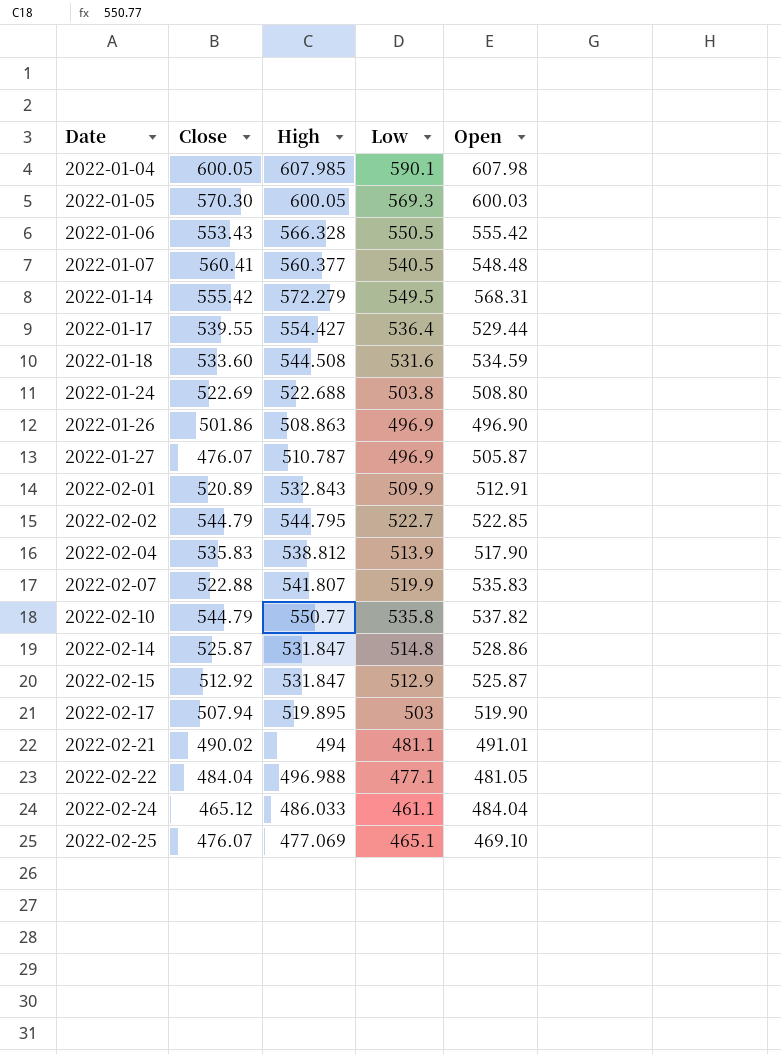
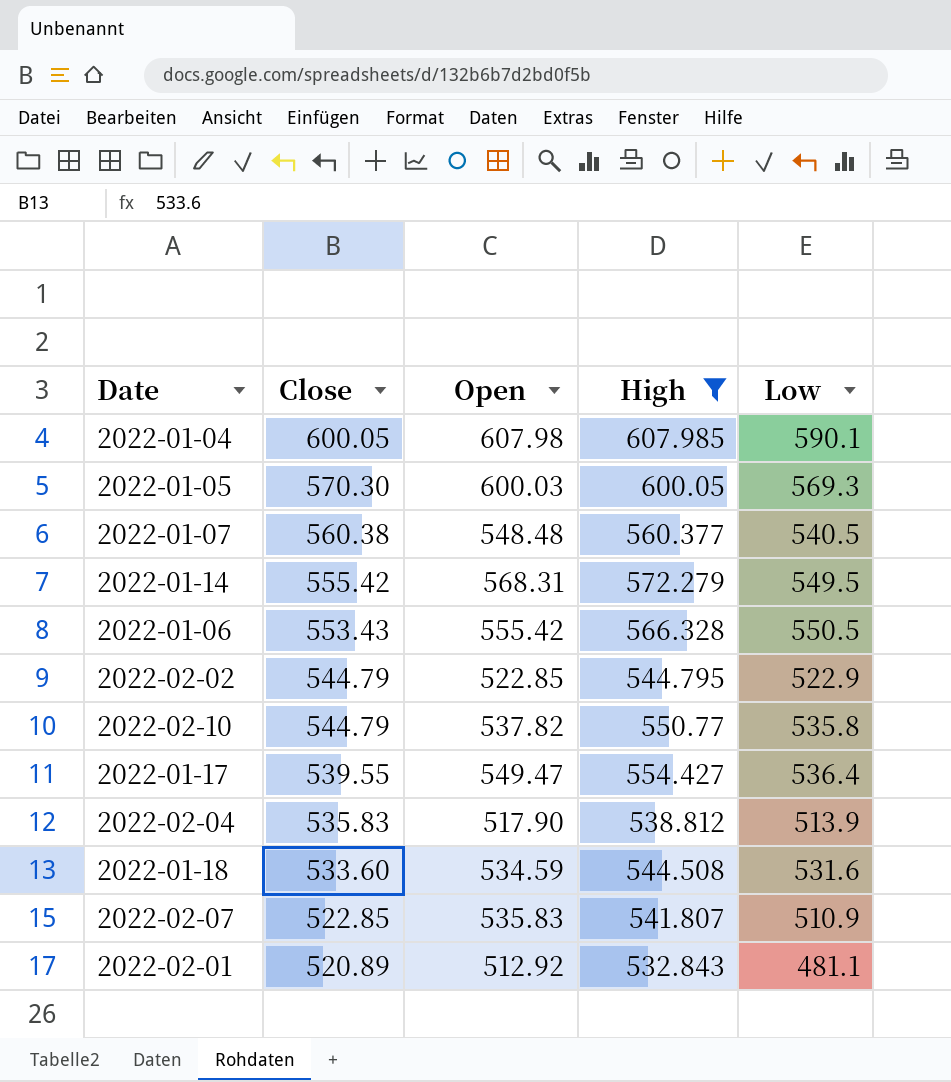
filter: none -> High >= 532.843
row order: Date ascending -> Close descending
column Open | position: 5 -> 3
2022-01-07 | Close: 560.41 -> 560.38
2022-02-02 | Low: 522.7 -> 522.9
2022-01-17 | Open: 529.44 -> 549.47
2022-02-07 | Close: 522.88 -> 522.85
2022-02-07 | Low: 519.9 -> 510.9
2022-02-01 | Open: 512.91 -> 512.92
2022-02-01 | Low: 509.9 -> 481.1

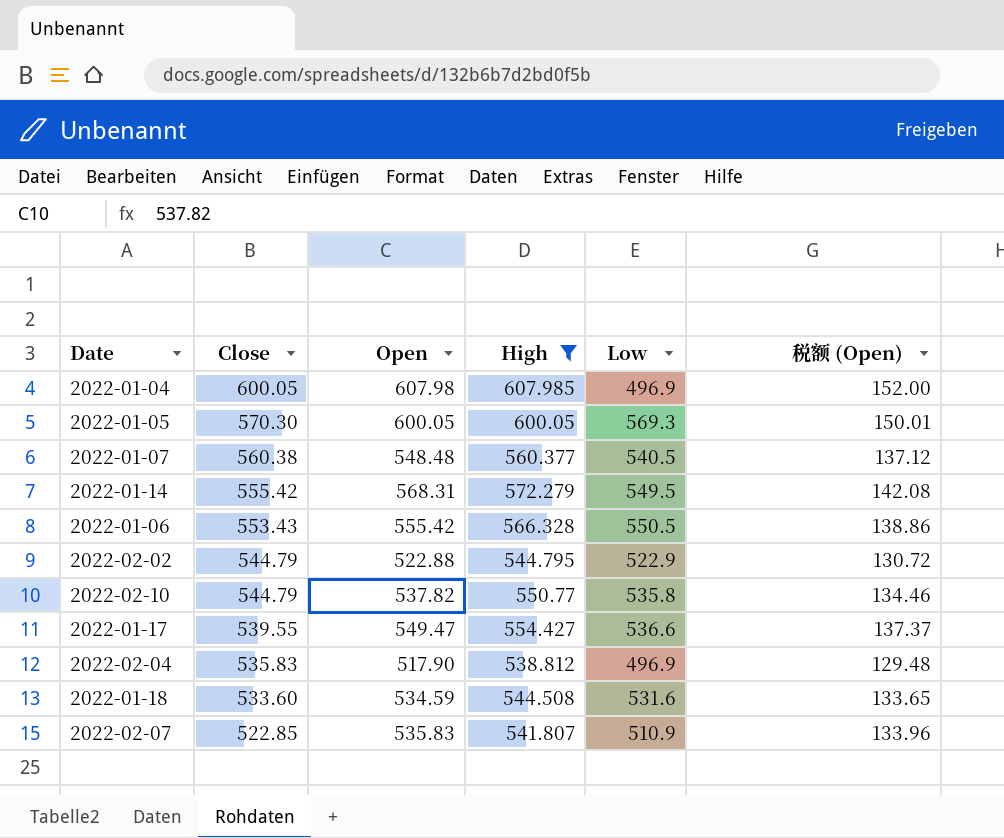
column 税额 (Open) | formula: none -> [Open] * 0.25
row 2022-02-01: 520.89 | 512.92 | 532.843 | 481.1 -> none
2022-01-04 | Low: 590.1 -> 496.9
2022-01-05 | Open: 600.03 -> 600.05
2022-02-02 | Open: 522.85 -> 522.88
2022-01-17 | Low: 536.4 -> 536.6
2022-02-04 | Low: 513.9 -> 496.9

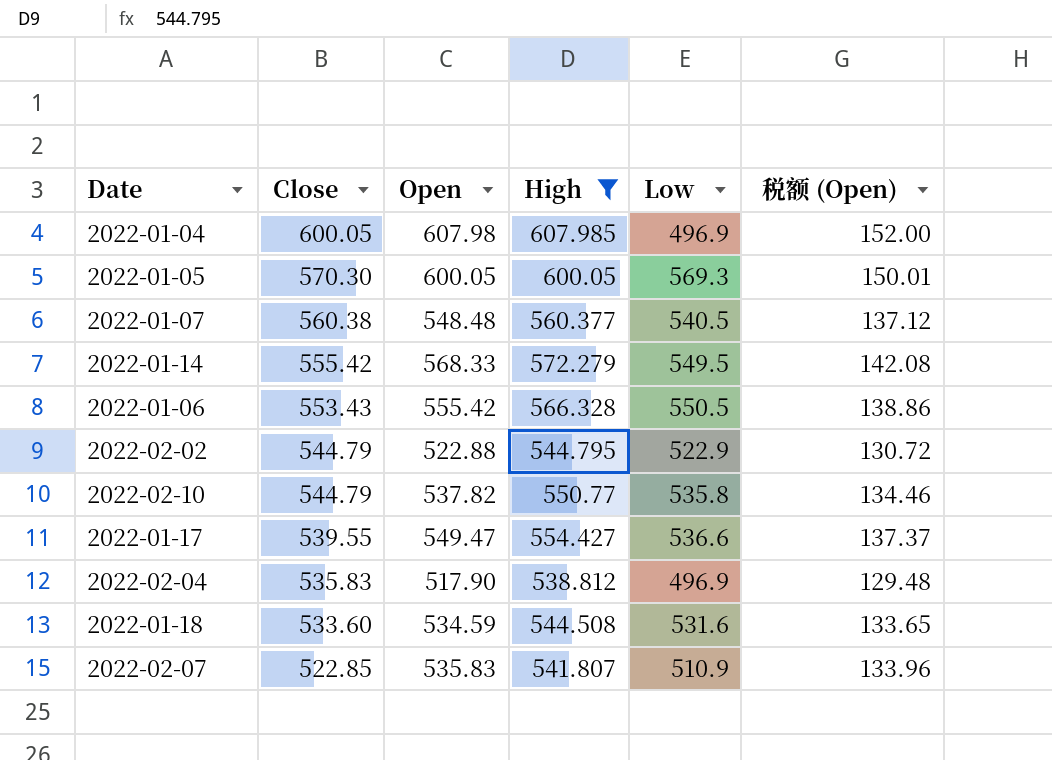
2022-01-14 | Open: 568.31 -> 568.33

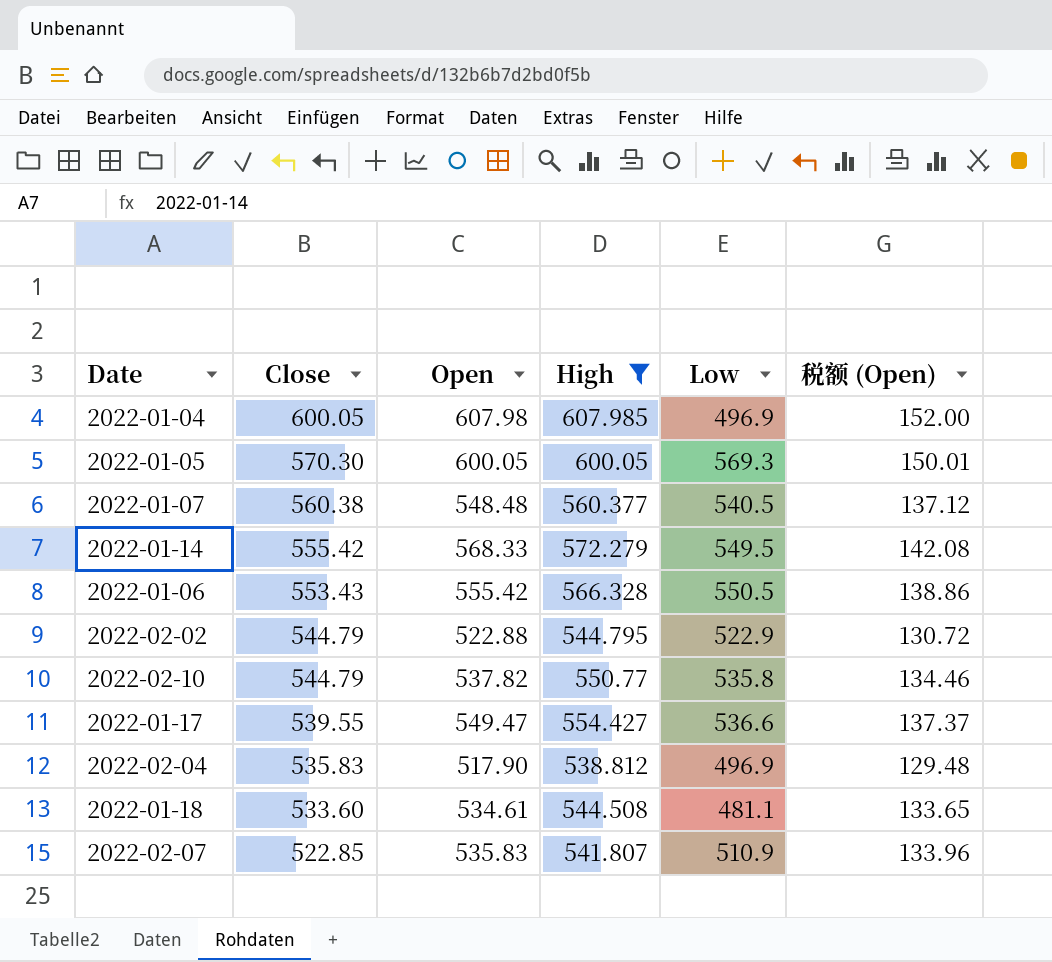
2022-01-18 | Open: 534.59 -> 534.61
2022-01-18 | Low: 531.6 -> 481.1

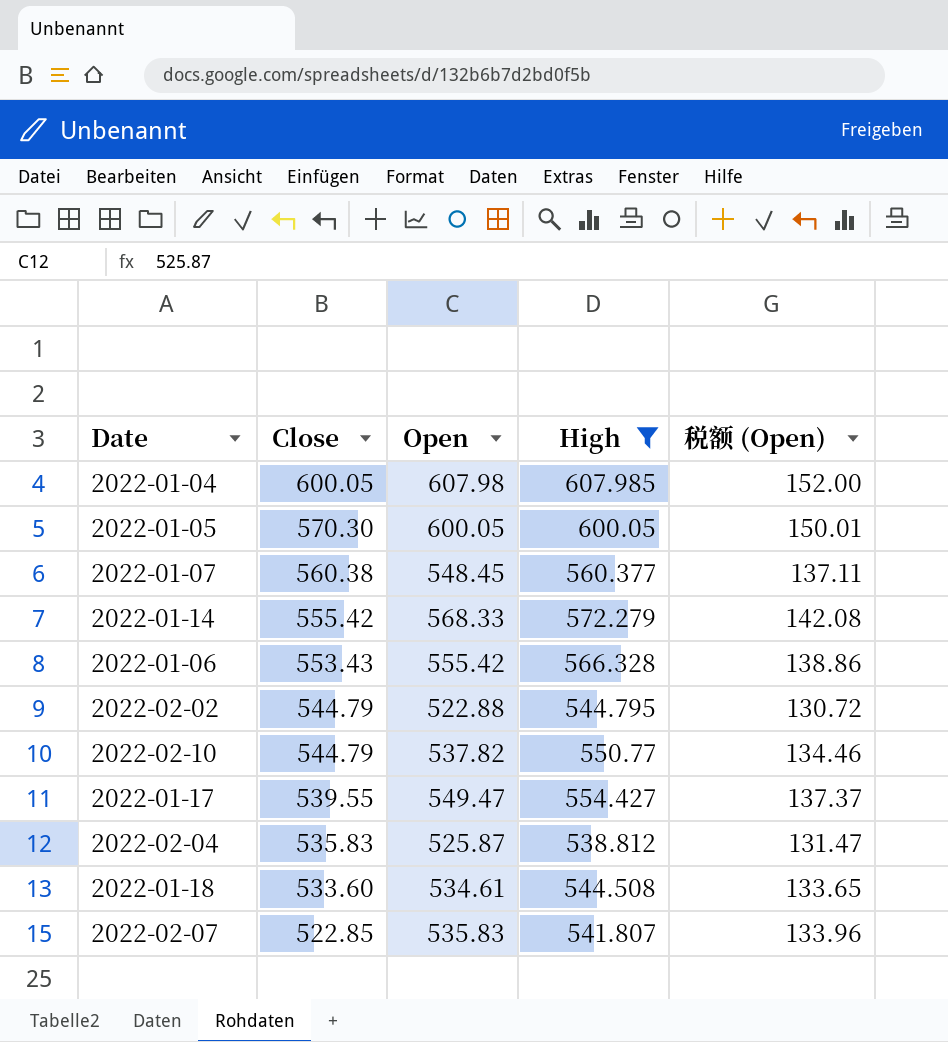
column Low | position: 5 -> none
2022-01-07 | Open: 548.48 -> 548.45
2022-01-07 | 税额 (Open): 137.12 -> 137.11
2022-02-04 | Open: 517.90 -> 525.87
2022-02-04 | 税额 (Open): 129.48 -> 131.47

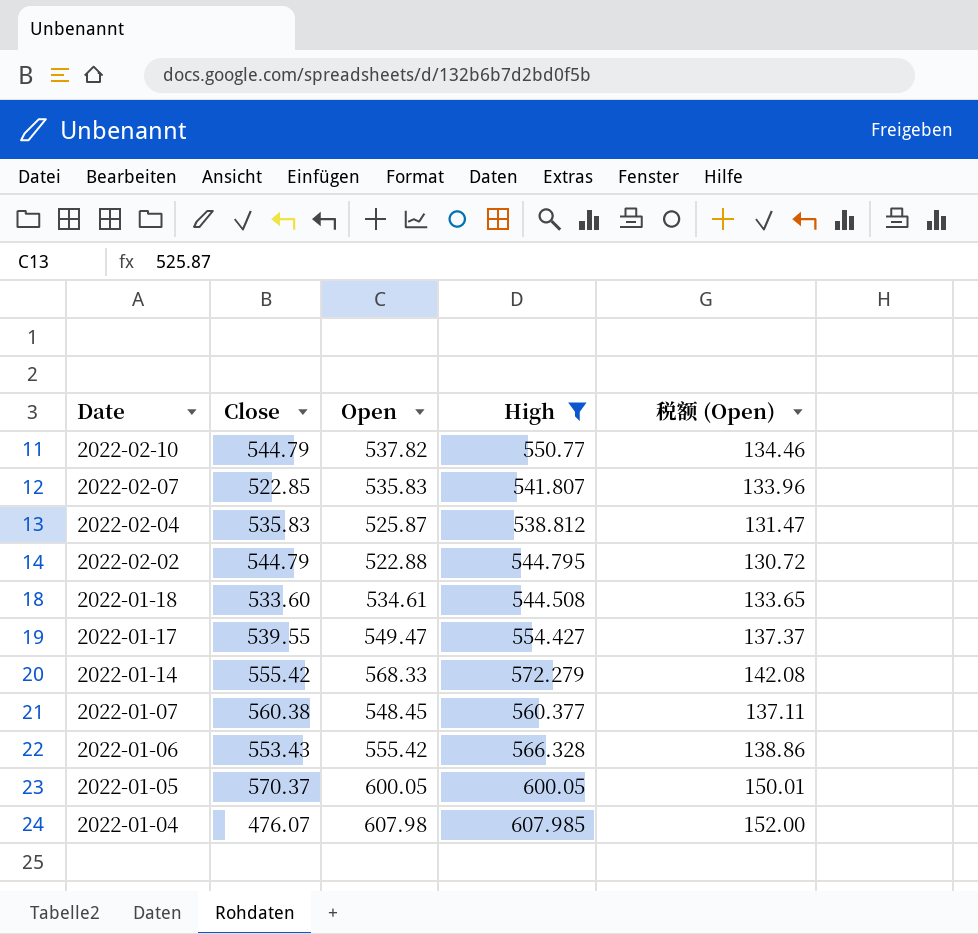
row order: Close descending -> Date descending
2022-01-05 | Close: 570.30 -> 570.37
2022-01-04 | Close: 600.05 -> 476.07

